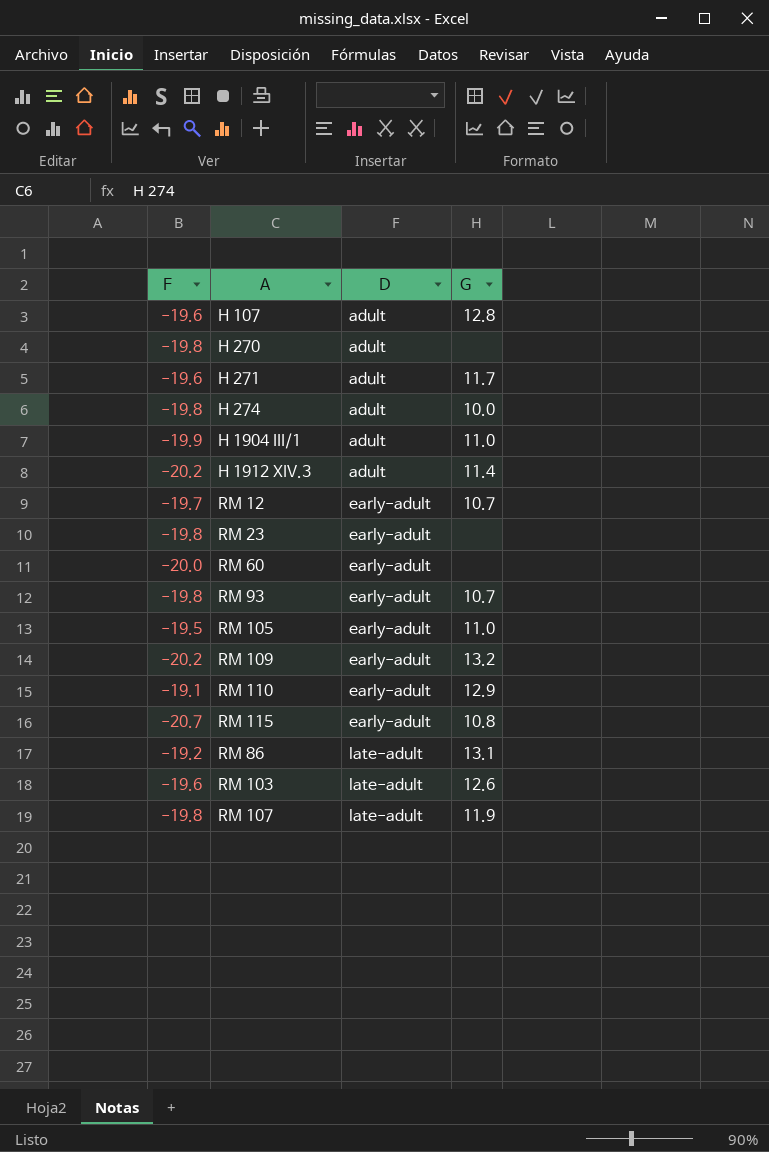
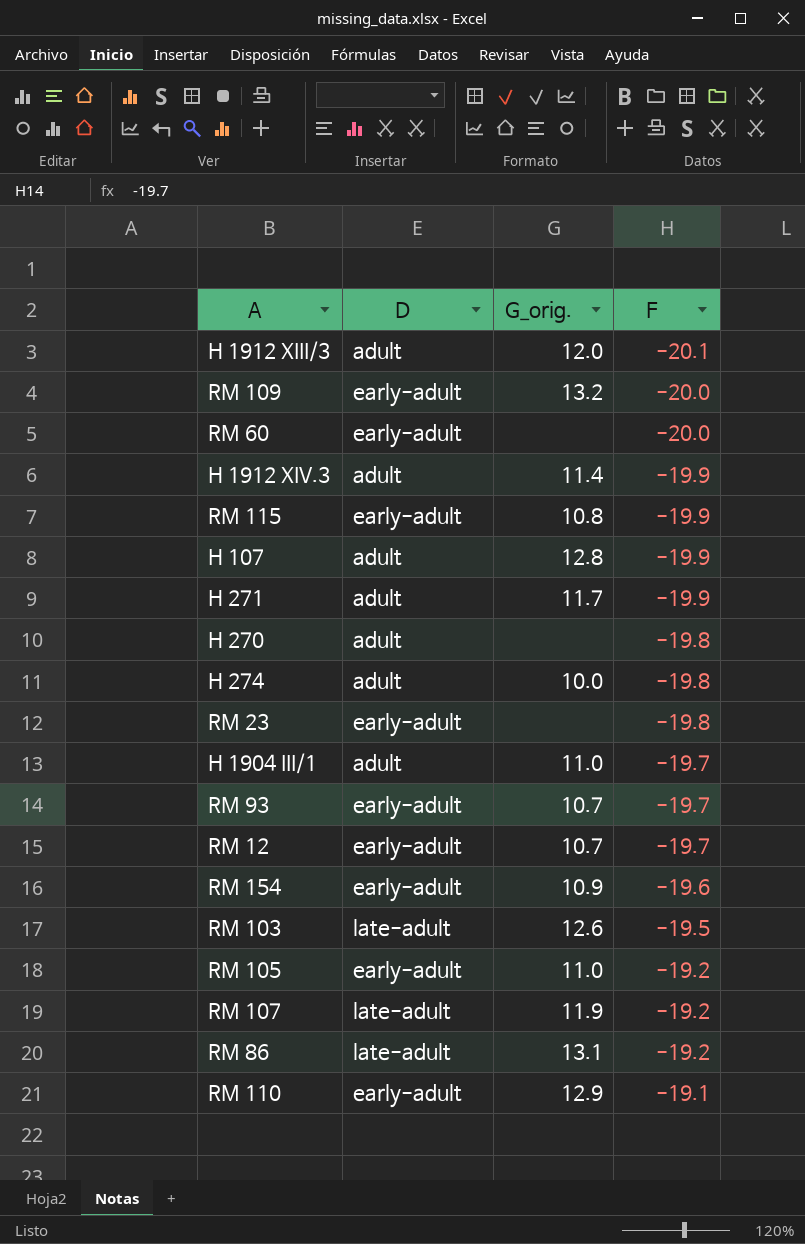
row order: D ascending -> F ascending
column name: G -> G_orig.
column F | position: 1 -> 4
row H 1912 XIII/3: none -> adult | 12.0 | -20.1
RM 109 | F: -20.2 -> -20.0
H 1912 XIV.3 | F: -20.2 -> -19.9
RM 115 | F: -20.7 -> -19.9
H 107 | F: -19.6 -> -19.9
H 271 | F: -19.6 -> -19.9
H 1904 III/1 | F: -19.9 -> -19.7
RM 93 | F: -19.8 -> -19.7
row RM 154: none -> early-adult | 10.9 | -19.6
RM 103 | F: -19.6 -> -19.5
RM 105 | F: -19.5 -> -19.2
RM 107 | F: -19.8 -> -19.2

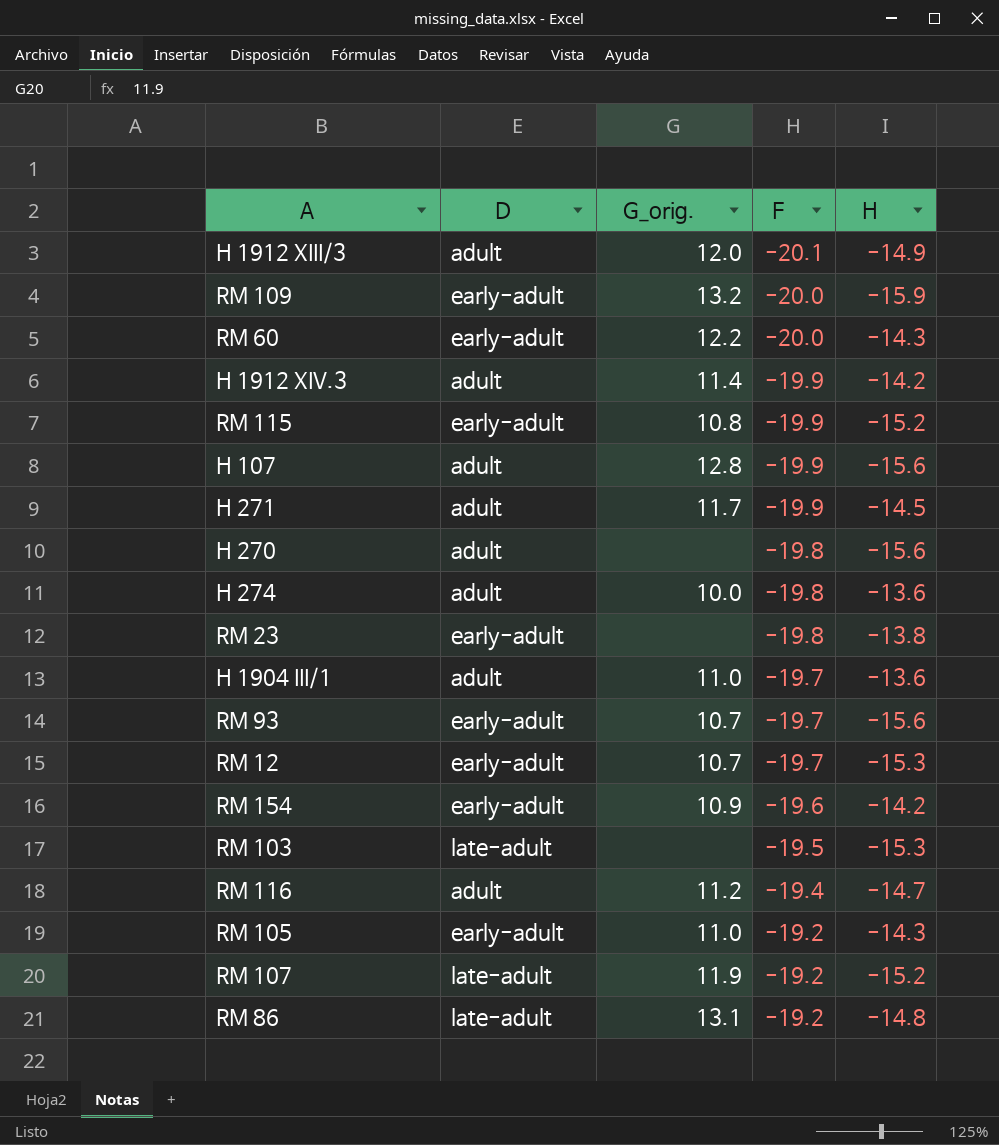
column H | position: none -> 5
row RM 110: early-adult | 12.9 | -19.1 -> none
RM 60 | G_orig.: none -> 12.2
RM 103 | G_orig.: 12.6 -> none
row RM 116: none -> adult | 11.2 | -19.4 | -14.7

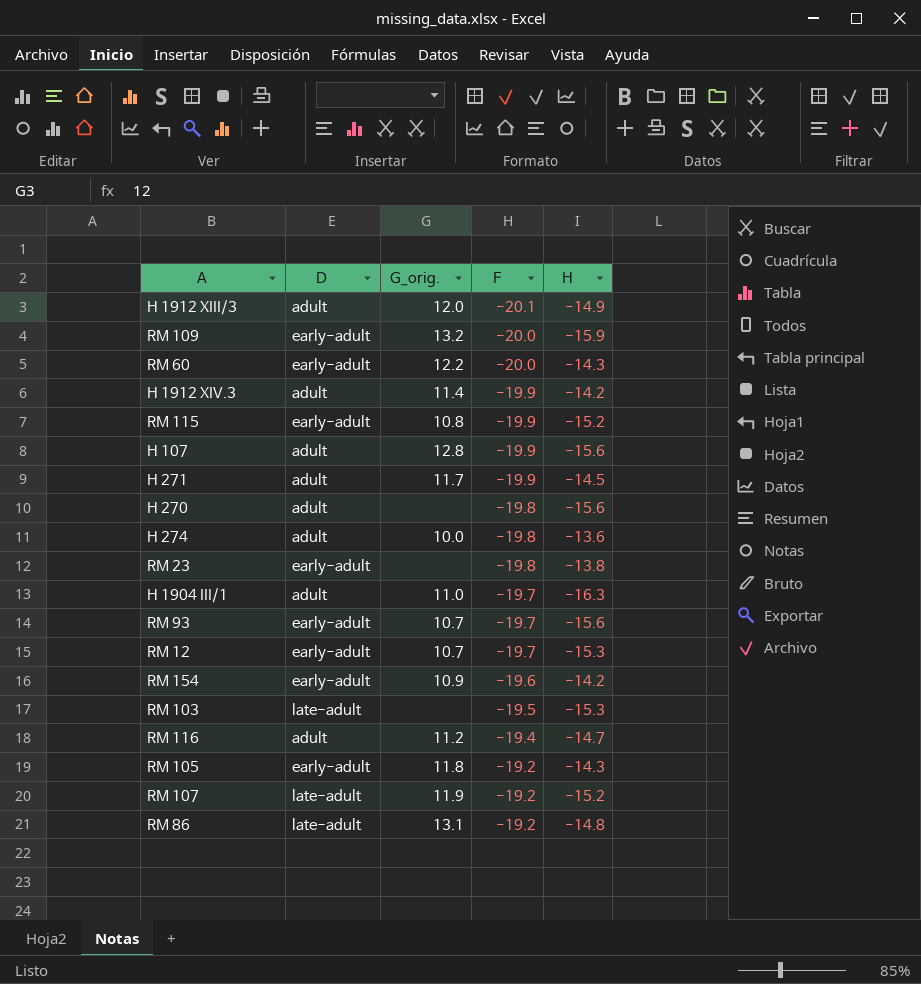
H 1904 III/1 | H: -13.6 -> -16.3
RM 105 | G_orig.: 11.0 -> 11.8

